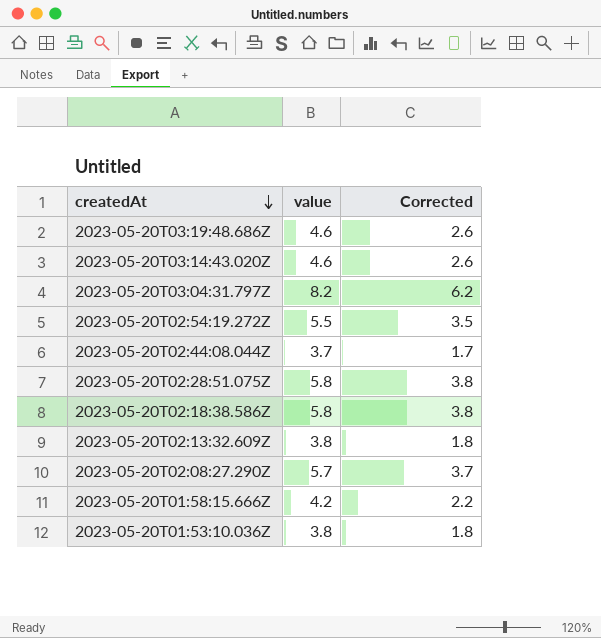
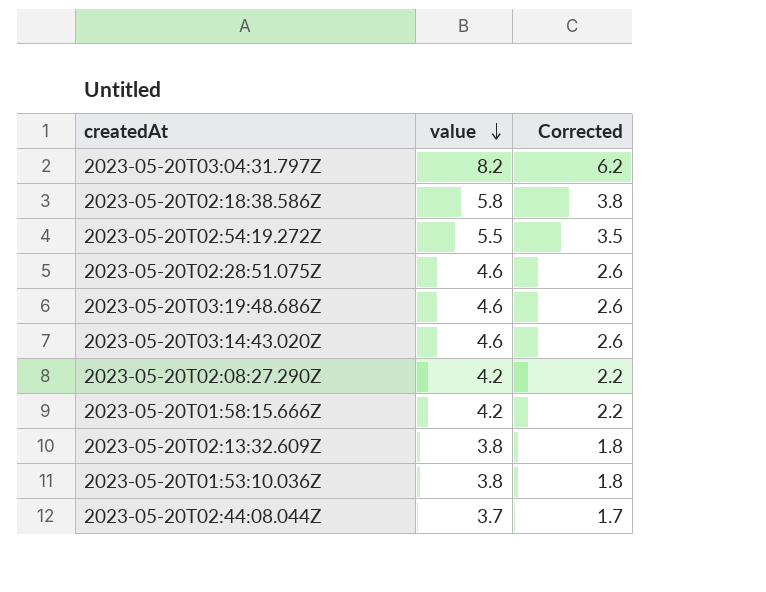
row order: createdAt descending -> value descending
2023-05-20T02:28:51.075Z | value: 5.8 -> 4.6
2023-05-20T02:28:51.075Z | Corrected: 3.8 -> 2.6
2023-05-20T02:08:27.290Z | value: 5.7 -> 4.2
2023-05-20T02:08:27.290Z | Corrected: 3.7 -> 2.2

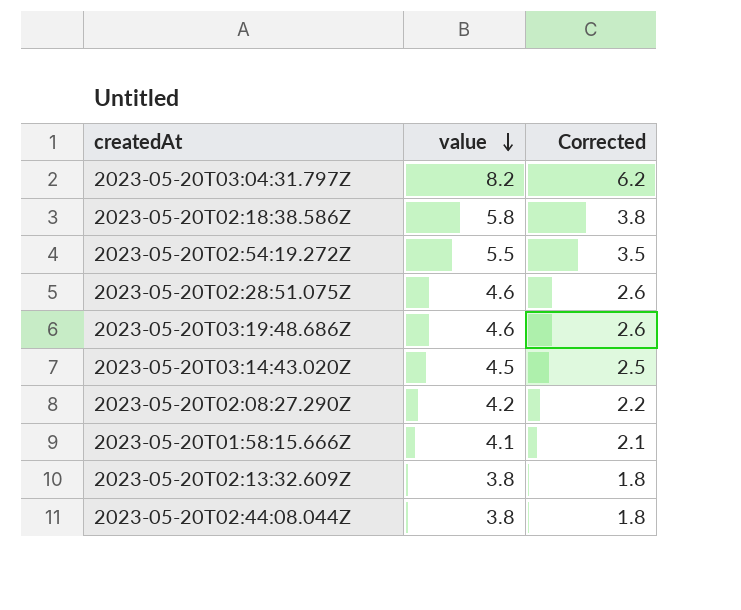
row 2023-05-20T01:53:10.036Z: 3.8 | 1.8 -> none
2023-05-20T03:14:43.020Z | value: 4.6 -> 4.5
2023-05-20T03:14:43.020Z | Corrected: 2.6 -> 2.5
2023-05-20T01:58:15.666Z | value: 4.2 -> 4.1
2023-05-20T01:58:15.666Z | Corrected: 2.2 -> 2.1
2023-05-20T02:44:08.044Z | value: 3.7 -> 3.8
2023-05-20T02:44:08.044Z | Corrected: 1.7 -> 1.8

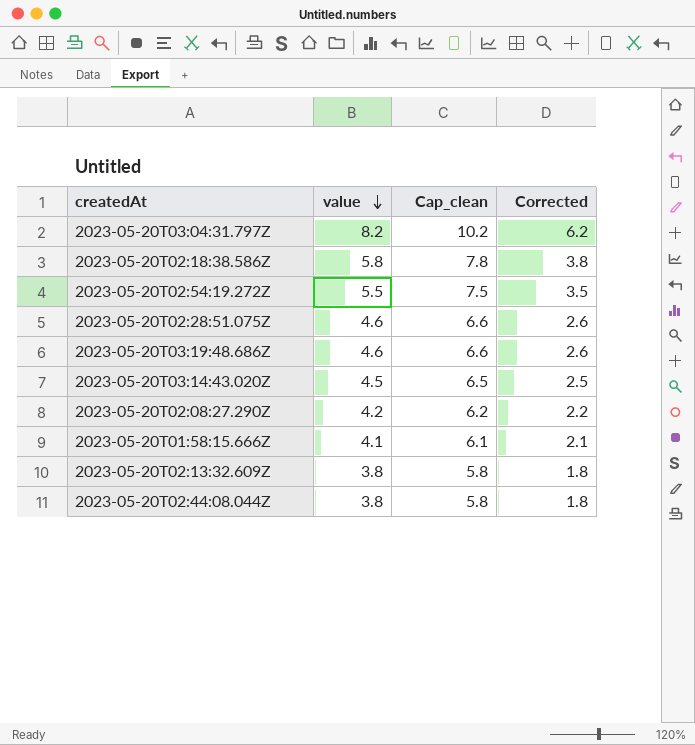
column Cap_clean | formula: none -> [value] + 2

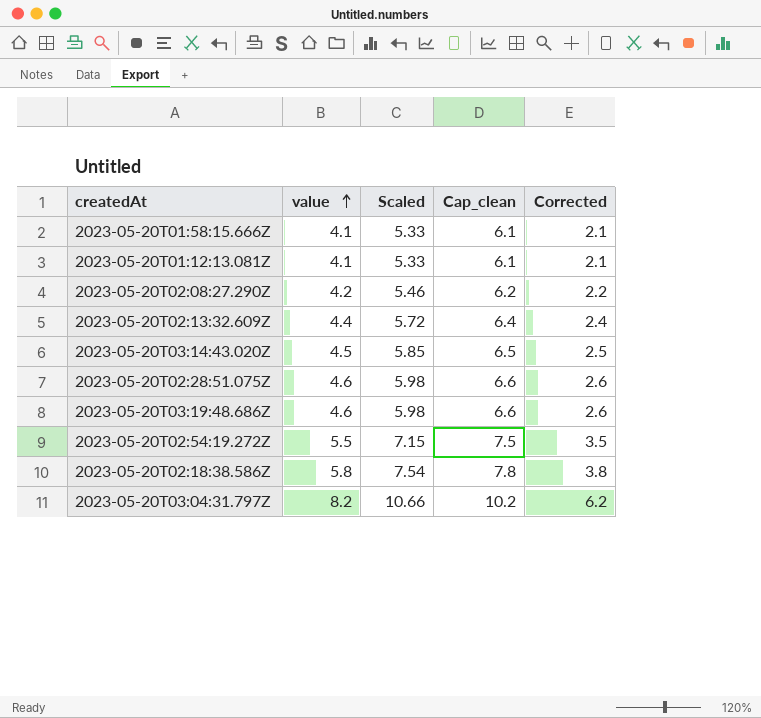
row order: value descending -> value ascending
column Scaled | formula: none -> [value] * 1.3
row 2023-05-20T02:44:08.044Z: 3.8 | 5.8 | 1.8 -> none
row 2023-05-20T01:12:13.081Z: none -> 4.1 | 5.33 | 6.1 | 2.1
2023-05-20T02:13:32.609Z | value: 3.8 -> 4.4
2023-05-20T02:13:32.609Z | Cap_clean: 5.8 -> 6.4
2023-05-20T02:13:32.609Z | Corrected: 1.8 -> 2.4

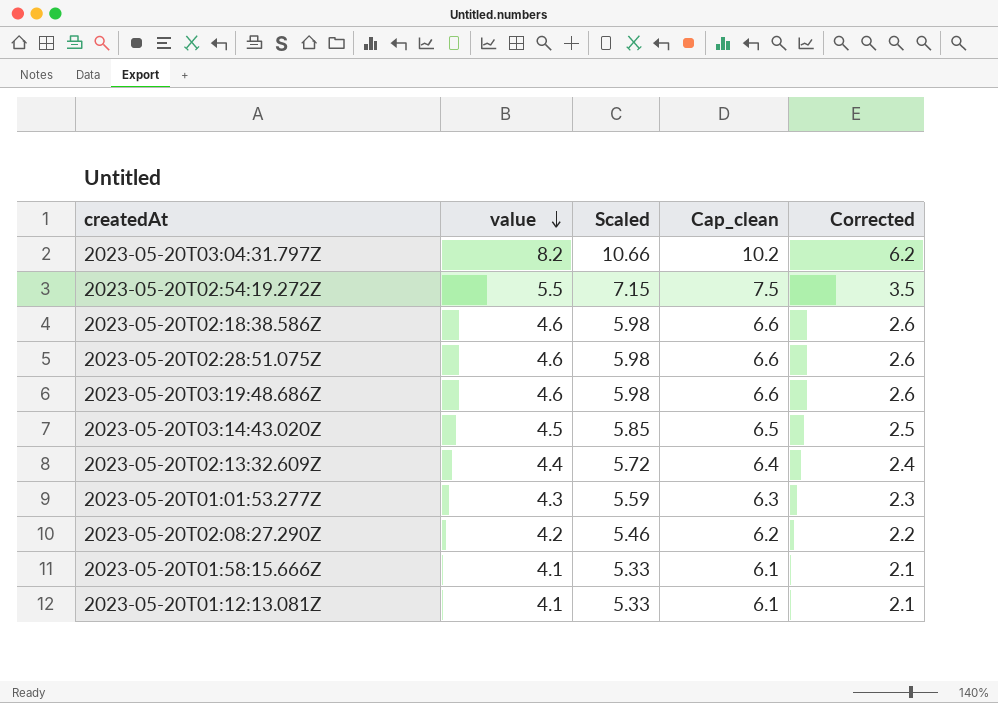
row order: value ascending -> value descending
2023-05-20T02:18:38.586Z | value: 5.8 -> 4.6
2023-05-20T02:18:38.586Z | Scaled: 7.54 -> 5.98
2023-05-20T02:18:38.586Z | Cap_clean: 7.8 -> 6.6
2023-05-20T02:18:38.586Z | Corrected: 3.8 -> 2.6
row 2023-05-20T01:01:53.277Z: none -> 4.3 | 5.59 | 6.3 | 2.3

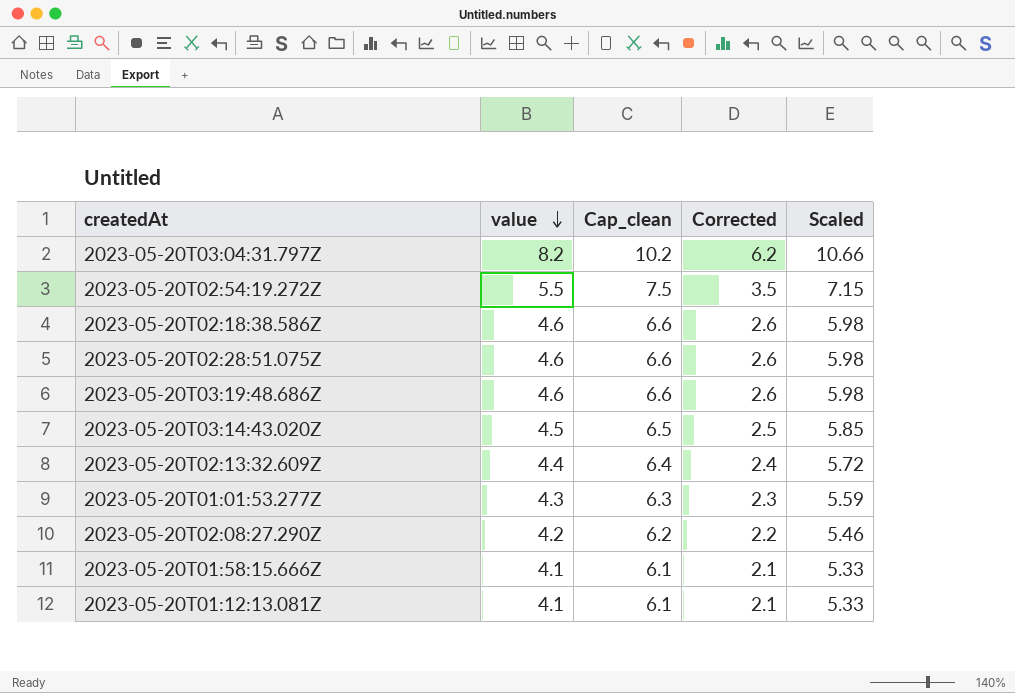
column Scaled | position: 3 -> 5

